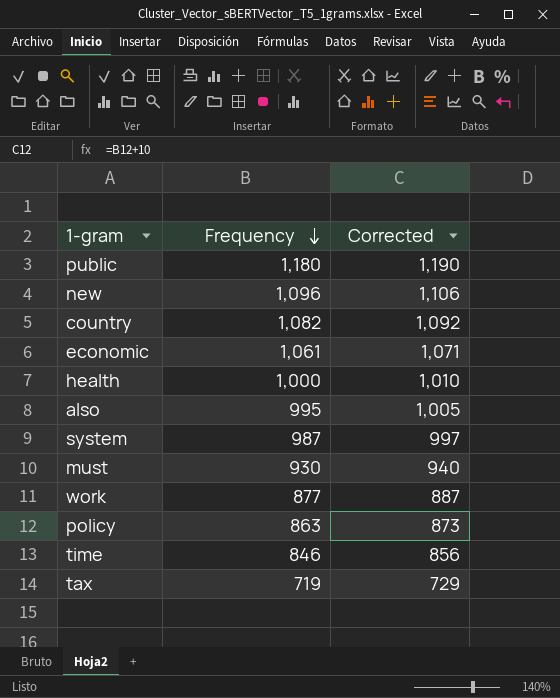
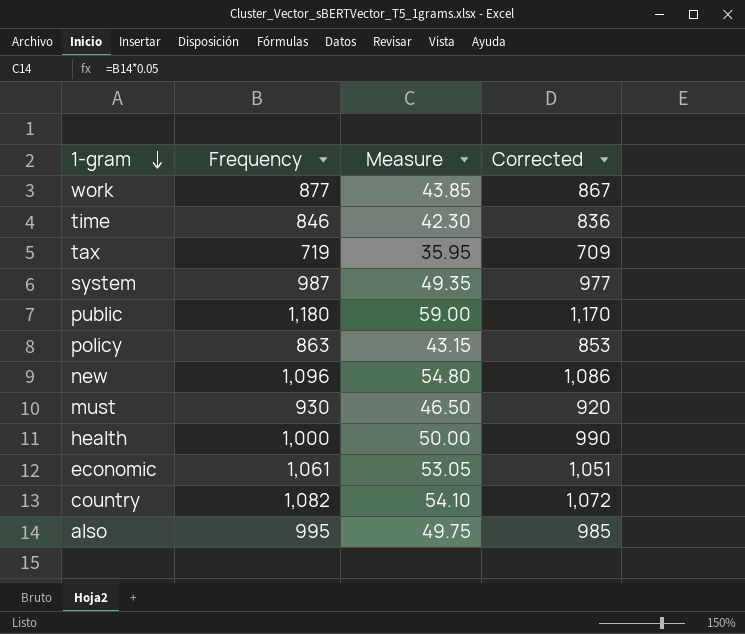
row order: Frequency descending -> 1-gram descending
column Measure | formula: none -> [Frequency] * 0.05
column Corrected | formula: [Frequency] + 10 -> [Frequency] - 10

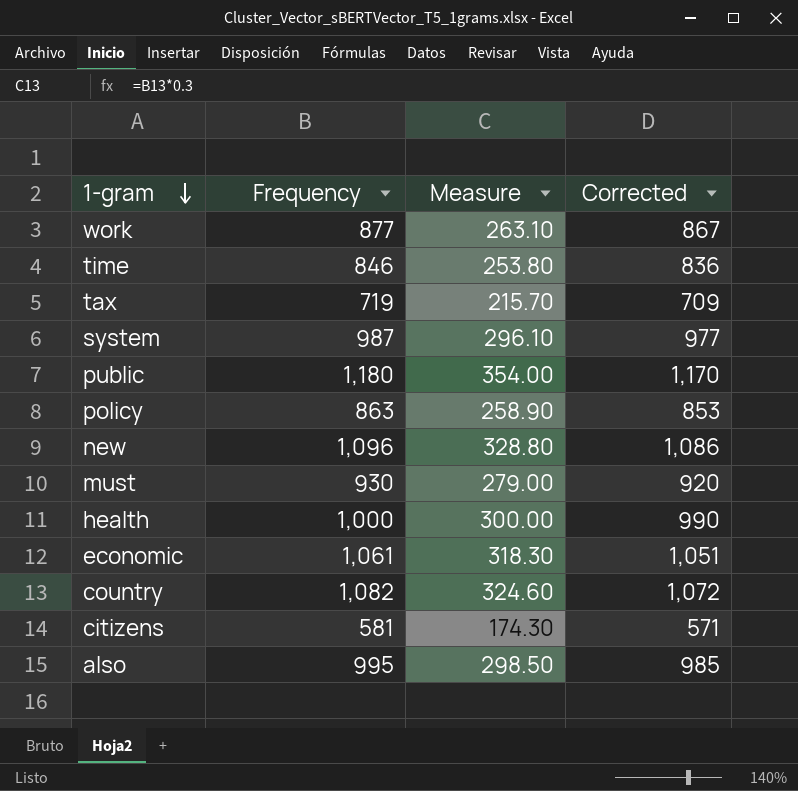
column Measure | formula: [Frequency] * 0.05 -> [Frequency] * 0.3
row citizens: none -> 581 | 174.30 | 571

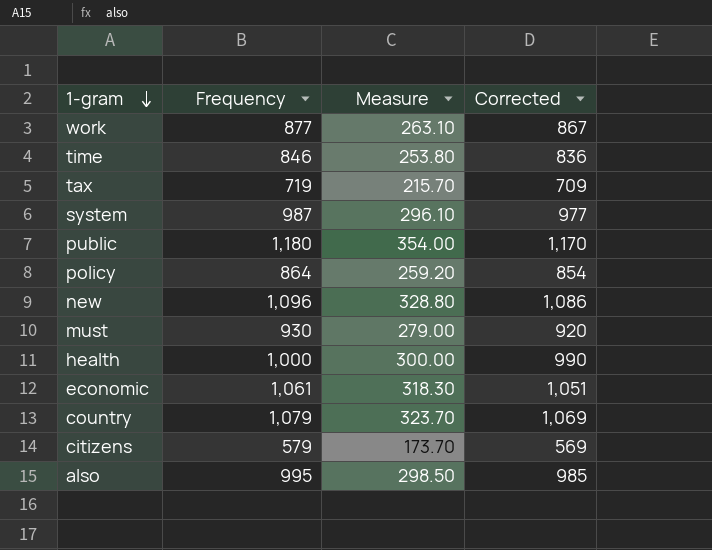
policy | Frequency: 863 -> 864
policy | Measure: 258.90 -> 259.20
policy | Corrected: 853 -> 854
country | Frequency: 1,082 -> 1,079
country | Measure: 324.60 -> 323.70
country | Corrected: 1,072 -> 1,069
citizens | Frequency: 581 -> 579
citizens | Measure: 174.30 -> 173.70
citizens | Corrected: 571 -> 569

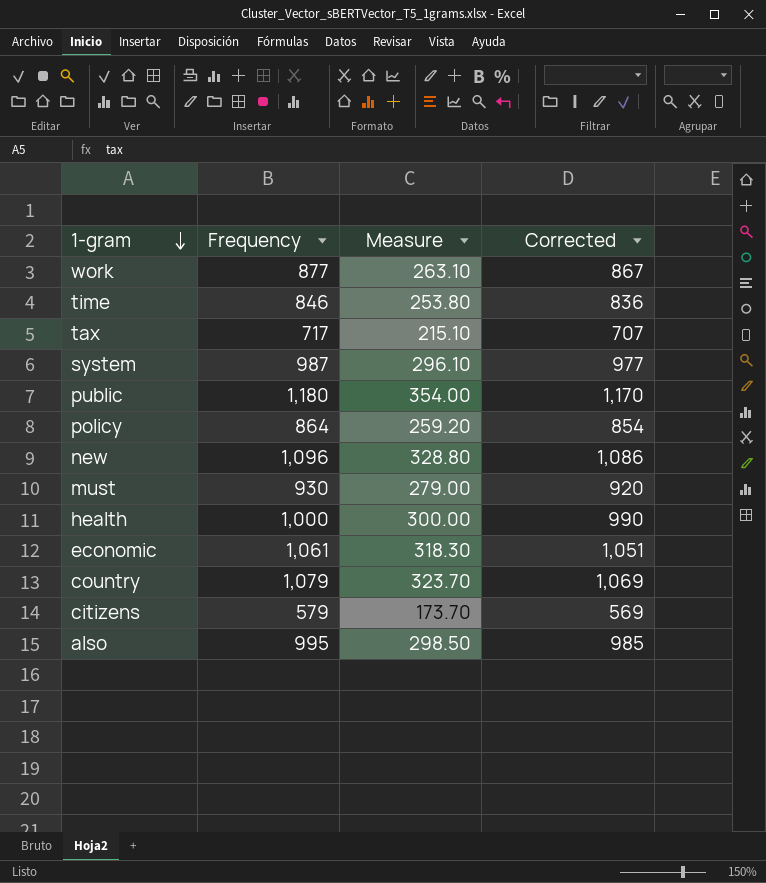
tax | Frequency: 719 -> 717
tax | Measure: 215.70 -> 215.10
tax | Corrected: 709 -> 707

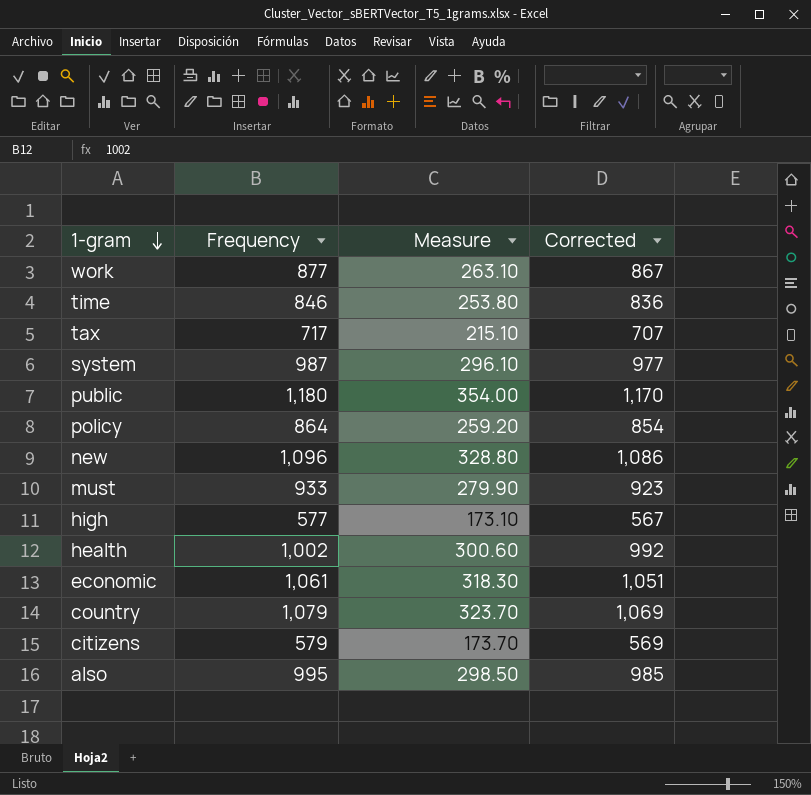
must | Frequency: 930 -> 933
must | Measure: 279.00 -> 279.90
must | Corrected: 920 -> 923
row high: none -> 577 | 173.10 | 567
health | Frequency: 1,000 -> 1,002
health | Measure: 300.00 -> 300.60
health | Corrected: 990 -> 992

